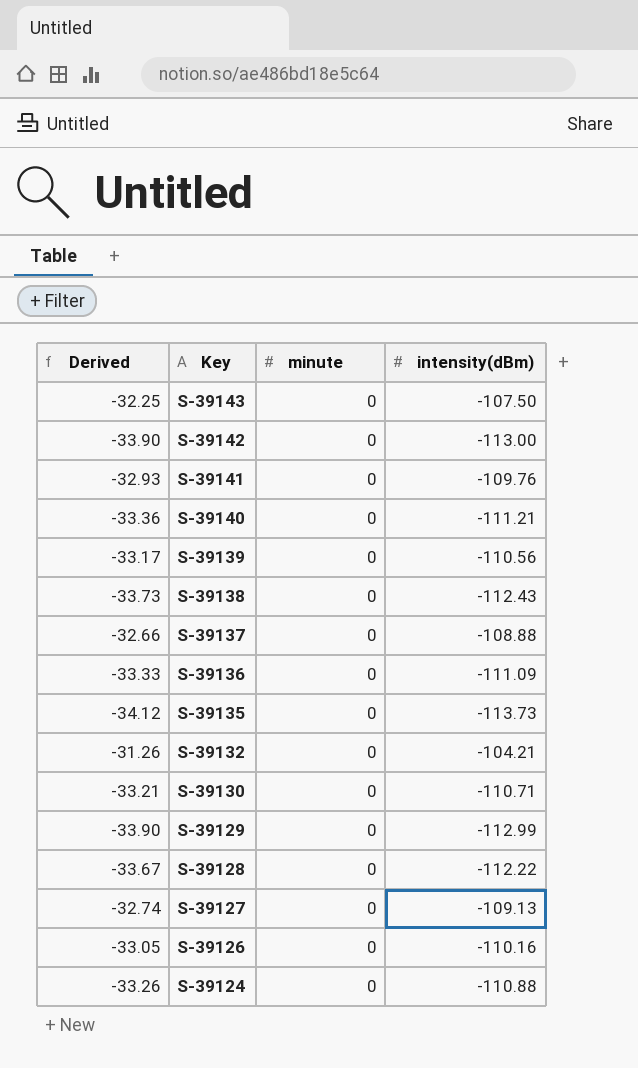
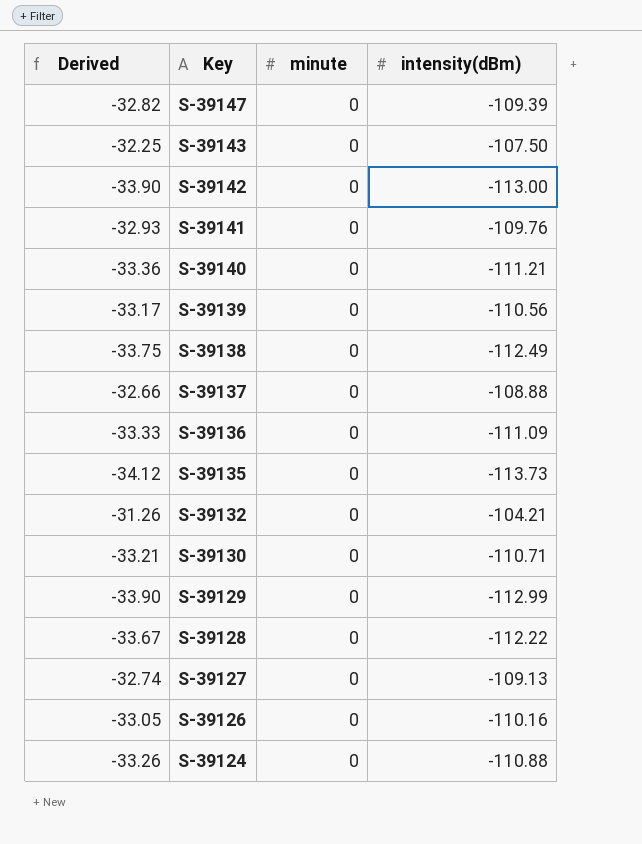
row S-39147: none -> -32.82 | 0 | -109.39
S-39138 | Derived: -33.73 -> -33.75
S-39138 | intensity(dBm): -112.43 -> -112.49

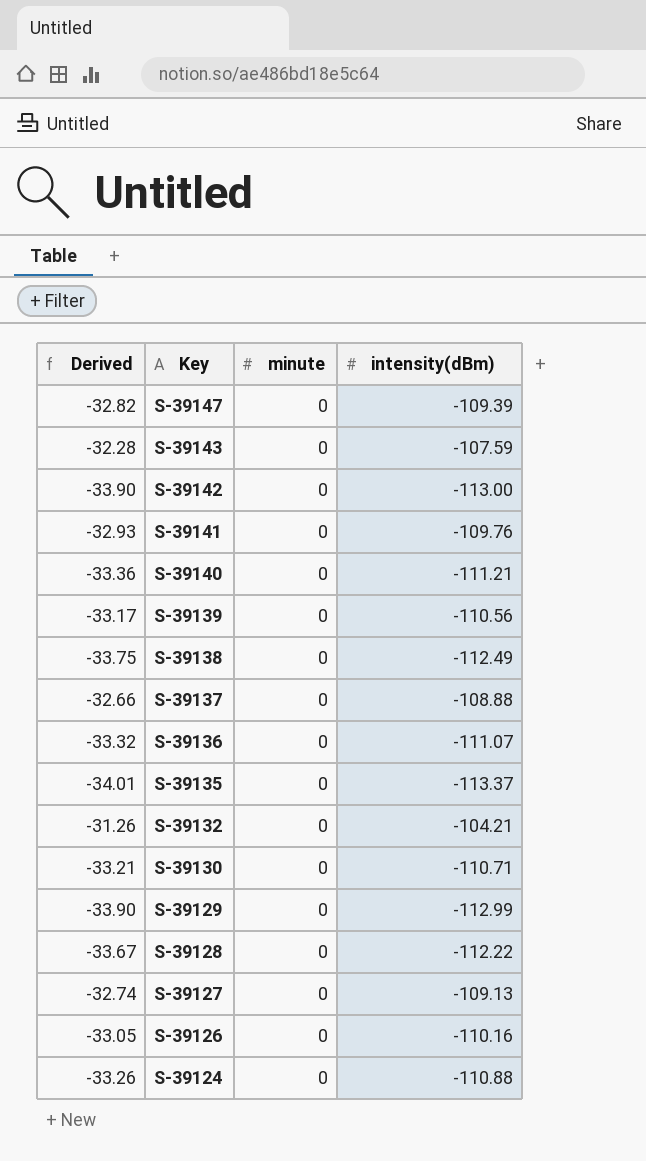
S-39143 | Derived: -32.25 -> -32.28
S-39143 | intensity(dBm): -107.50 -> -107.59
S-39136 | Derived: -33.33 -> -33.32
S-39136 | intensity(dBm): -111.09 -> -111.07
S-39135 | Derived: -34.12 -> -34.01
S-39135 | intensity(dBm): -113.73 -> -113.37

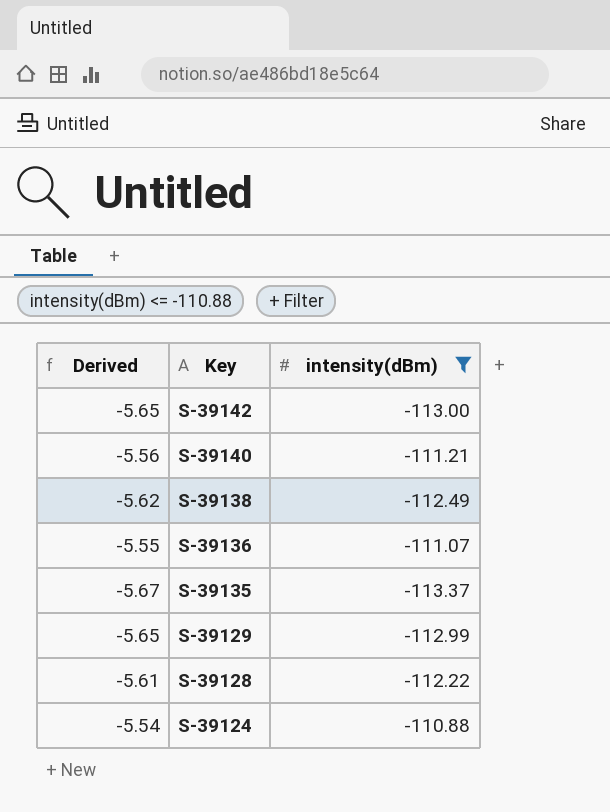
filter: none -> intensity(dBm) <= -110.88
column minute | position: 3 -> none
column Derived | formula: [intensity(dBm)] * 0.3 -> [intensity(dBm)] * 0.05

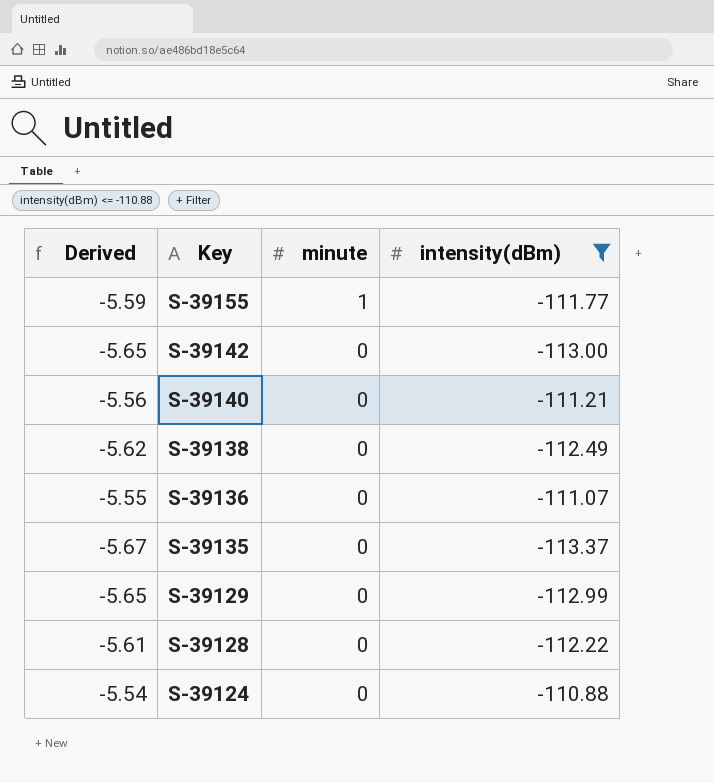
column minute | position: none -> 3
row S-39155: none -> -5.59 | 1 | -111.77

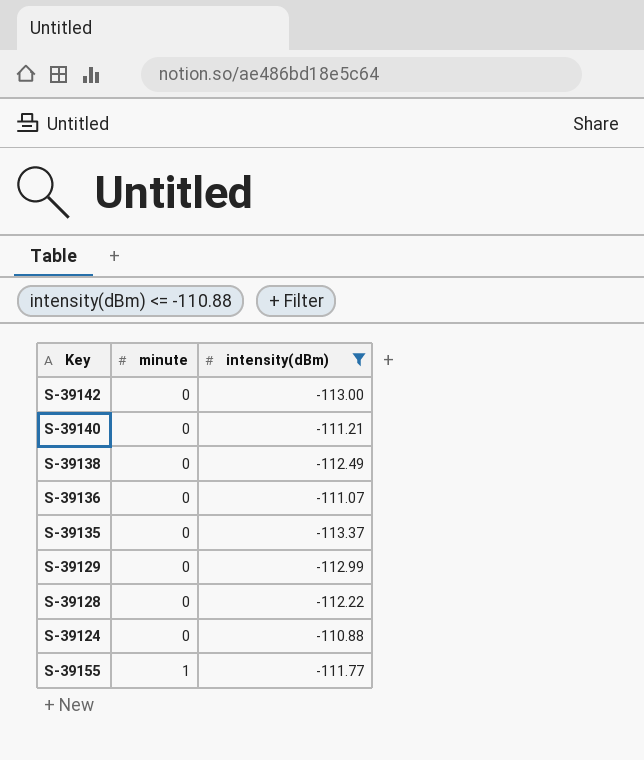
row order: Key descending -> minute ascending
column Derived | formula: [intensity(dBm)] * 0.05 -> none

